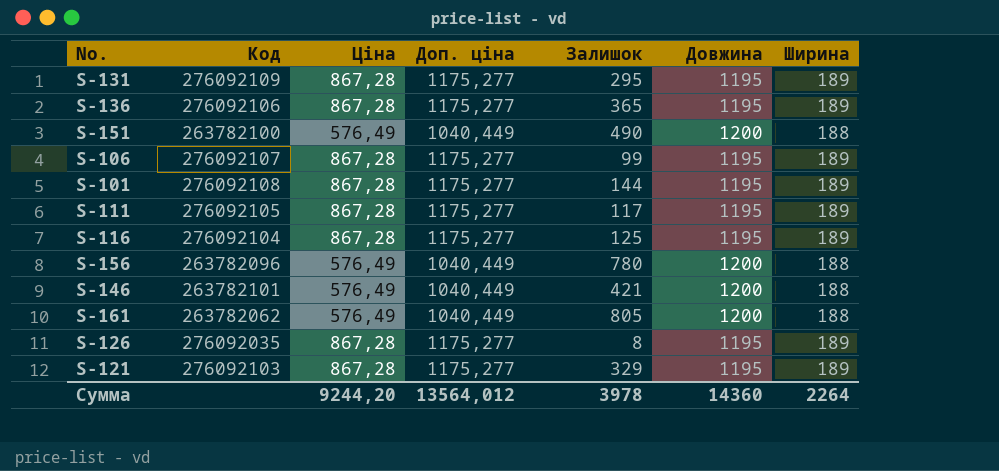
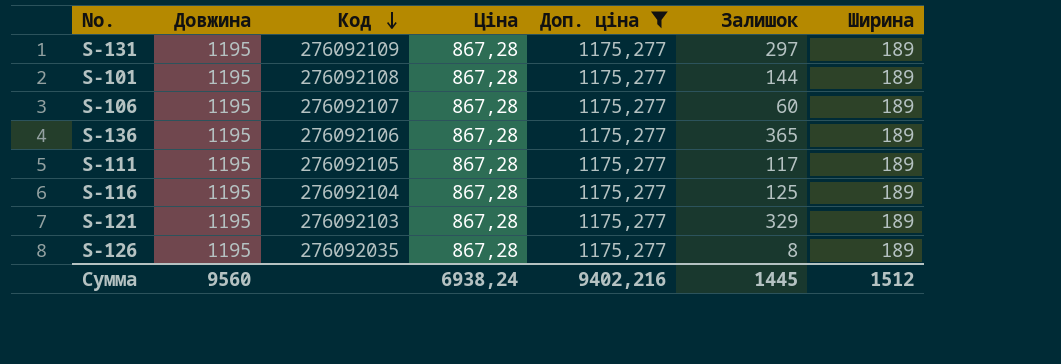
filter: none -> Доп. ціна = 1175,277
row order: none -> Код descending
column Довжина | position: 6 -> 2
S-131 | Залишок: 295 -> 297
S-106 | Залишок: 99 -> 60
Сумма | Довжина: 14360 -> 9560
Сумма | Ціна: 9244,20 -> 6938,24
Сумма | Доп. ціна: 13564,012 -> 9402,216
Сумма | Залишок: 3978 -> 1445
Сумма | Ширина: 2264 -> 1512

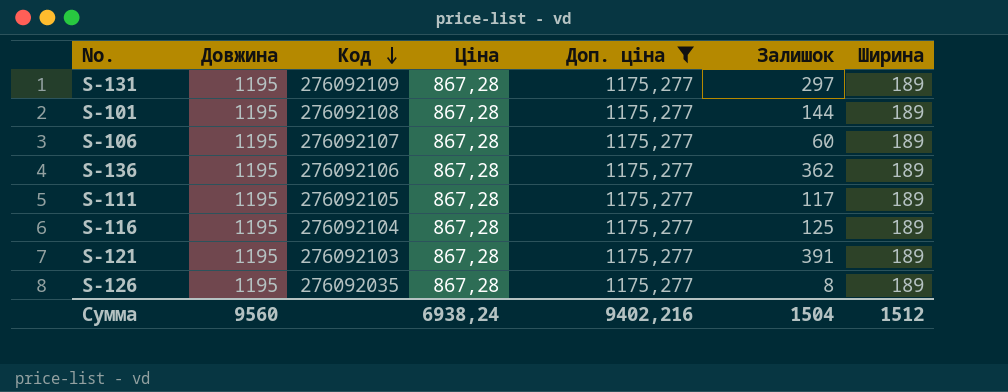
S-136 | Залишок: 365 -> 362
S-121 | Залишок: 329 -> 391
Сумма | Залишок: 1445 -> 1504

